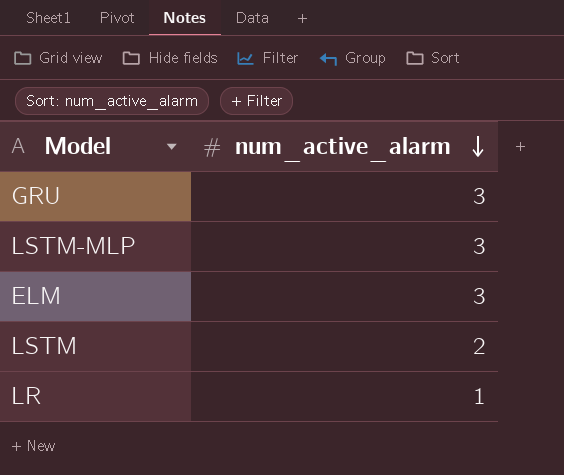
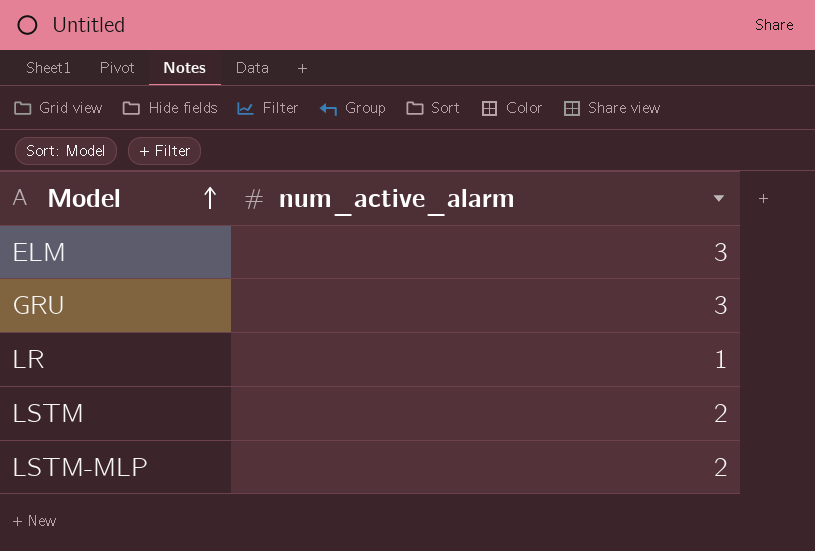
row order: num_active_alarm descending -> Model ascending
LSTM-MLP | num_active_alarm: 3 -> 2

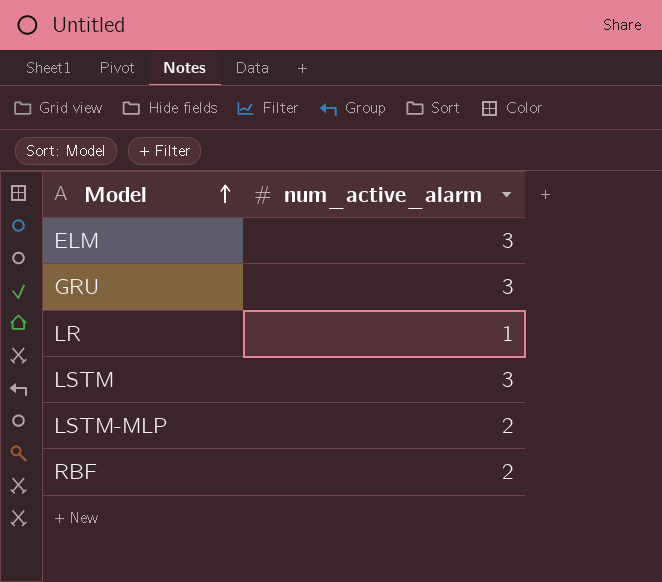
LSTM | num_active_alarm: 2 -> 3
row RBF: none -> 2

